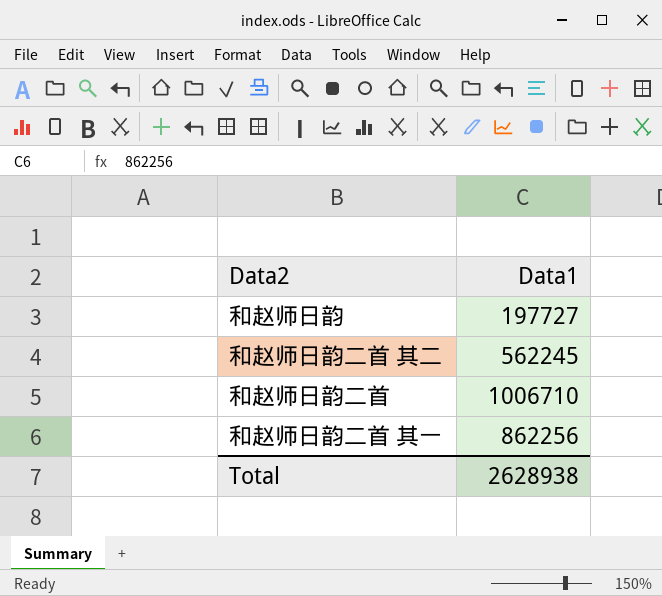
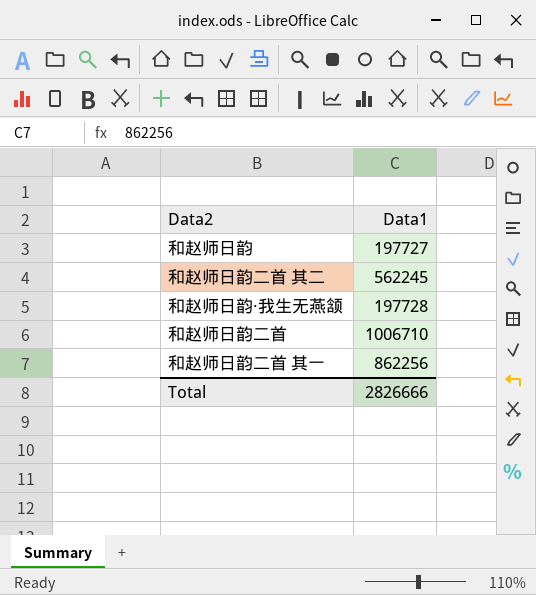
row 和赵师日韵·我生无燕颔: none -> 197728
Total | Data1: 2628938 -> 2826666

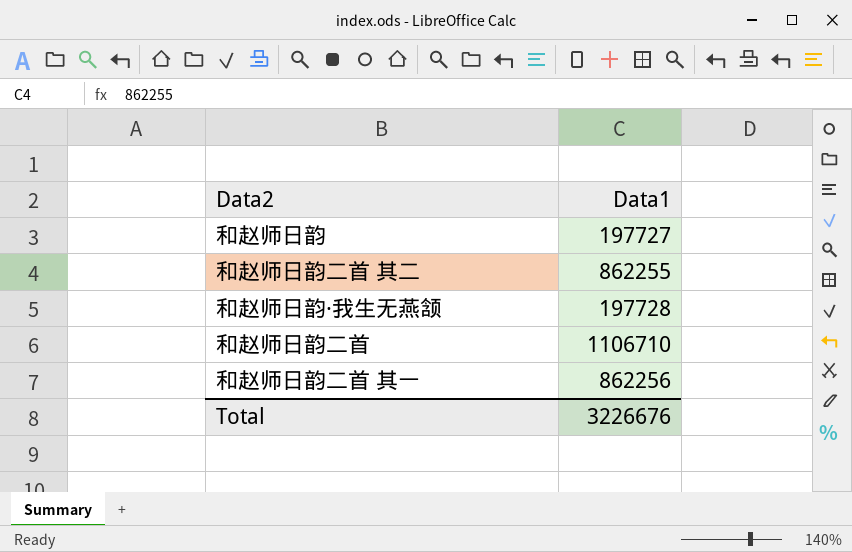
和赵师日韵二首 其二 | Data1: 562245 -> 862255
和赵师日韵二首 | Data1: 1006710 -> 1106710
Total | Data1: 2826666 -> 3226676

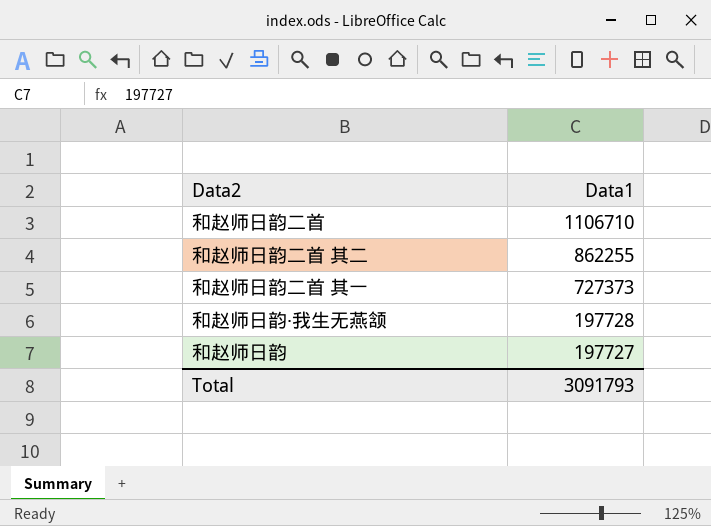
row order: none -> Data1 descending
和赵师日韵二首 其一 | Data1: 862256 -> 727373
Total | Data1: 3226676 -> 3091793

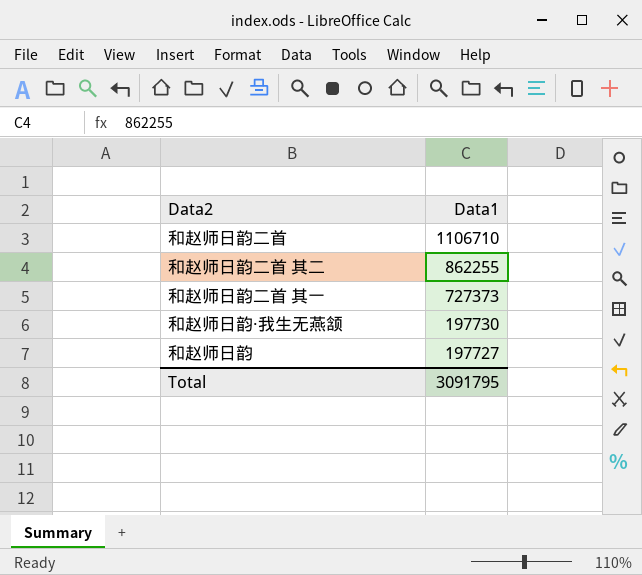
和赵师日韵·我生无燕颔 | Data1: 197728 -> 197730
Total | Data1: 3091793 -> 3091795

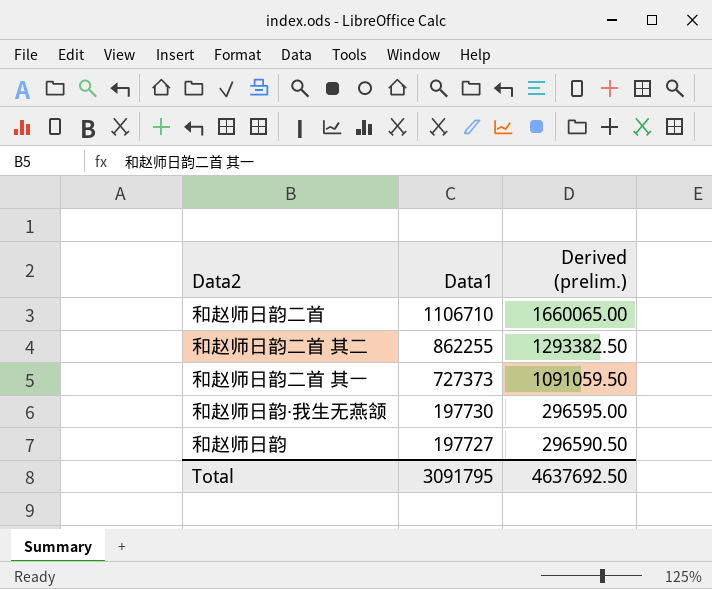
column Derived (prelim.) | formula: none -> [Data1] * 1.5

